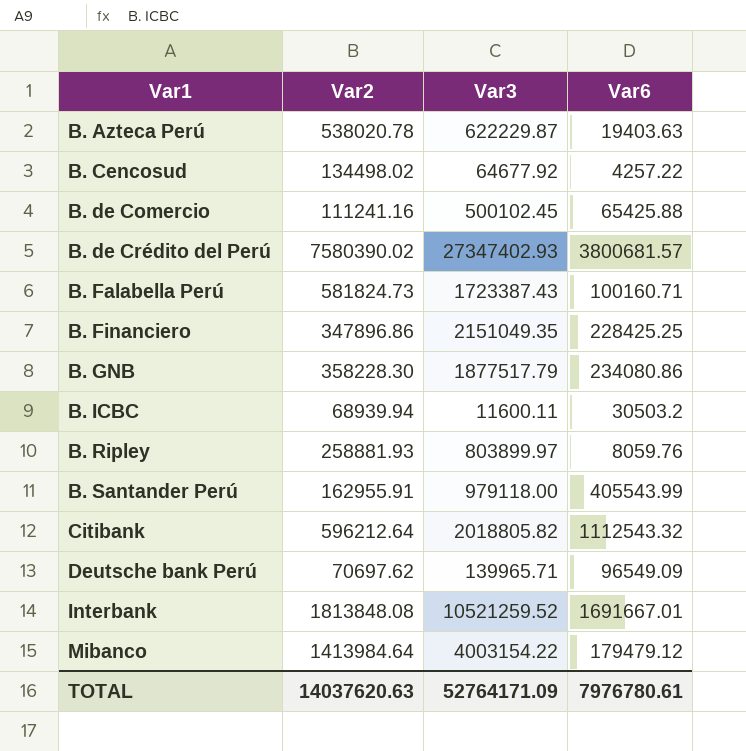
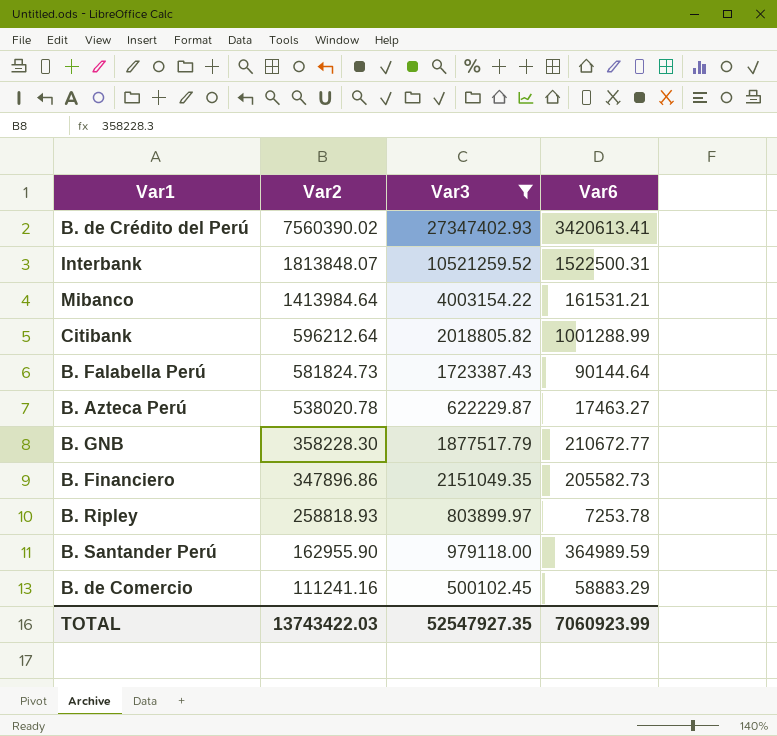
filter: none -> Var3 >= 500102.45
row order: Var1 ascending -> Var2 descending
B. de Crédito del Perú | Var2: 7580390.02 -> 7560390.02
B. de Crédito del Perú | Var6: 3800681.57 -> 3420613.41
Interbank | Var2: 1813848.08 -> 1813848.07
Interbank | Var6: 1691667.01 -> 1522500.31
Mibanco | Var6: 179479.12 -> 161531.21
Citibank | Var6: 1112543.32 -> 1001288.99
B. Falabella Perú | Var6: 100160.71 -> 90144.64
B. Azteca Perú | Var6: 19403.63 -> 17463.27
B. GNB | Var6: 234080.86 -> 210672.77
B. Financiero | Var6: 228425.25 -> 205582.73
B. Ripley | Var2: 258881.93 -> 258818.93
B. Ripley | Var6: 8059.76 -> 7253.78
B. Santander Perú | Var2: 162955.91 -> 162955.90
B. Santander Perú | Var6: 405543.99 -> 364989.59
B. de Comercio | Var6: 65425.88 -> 58883.29
TOTAL | Var2: 14037620.63 -> 13743422.03
TOTAL | Var3: 52764171.09 -> 52547927.35
TOTAL | Var6: 7976780.61 -> 7060923.99

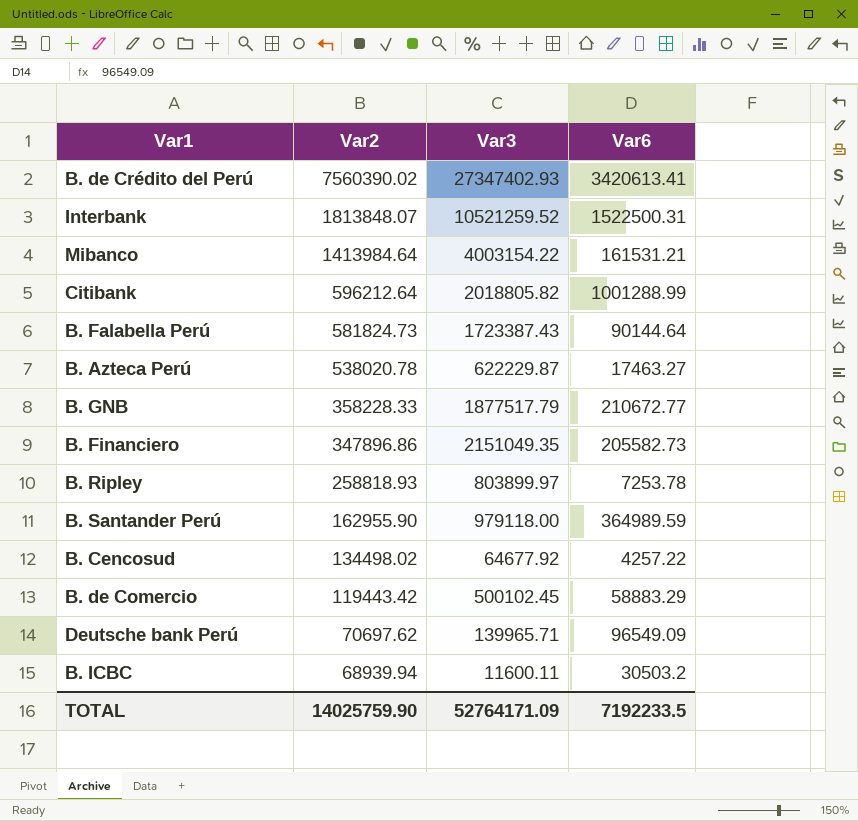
filter: Var3 >= 500102.45 -> none
B. GNB | Var2: 358228.30 -> 358228.33
B. de Comercio | Var2: 111241.16 -> 119443.42
TOTAL | Var2: 13743422.03 -> 14025759.90
TOTAL | Var3: 52547927.35 -> 52764171.09
TOTAL | Var6: 7060923.99 -> 7192233.5

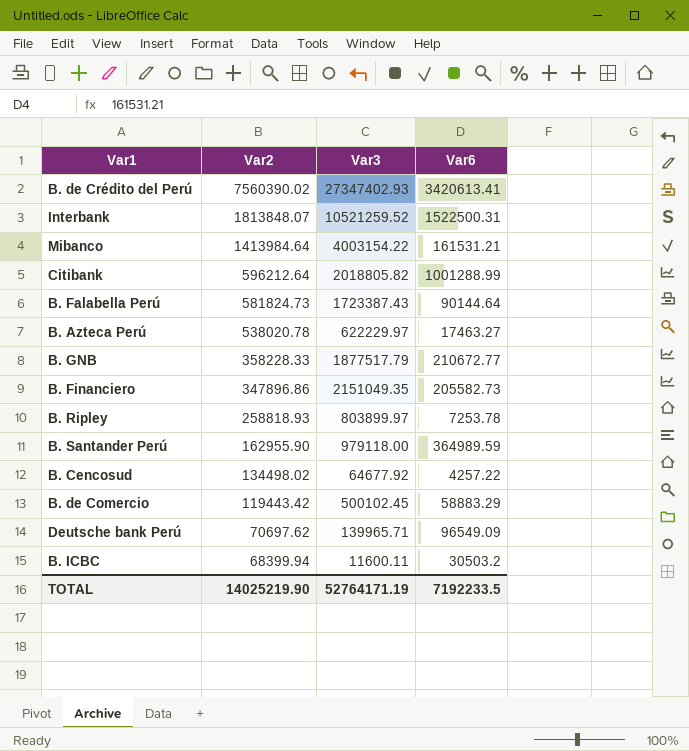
B. Azteca Perú | Var3: 622229.87 -> 622229.97
B. ICBC | Var2: 68939.94 -> 68399.94
TOTAL | Var2: 14025759.90 -> 14025219.90
TOTAL | Var3: 52764171.09 -> 52764171.19

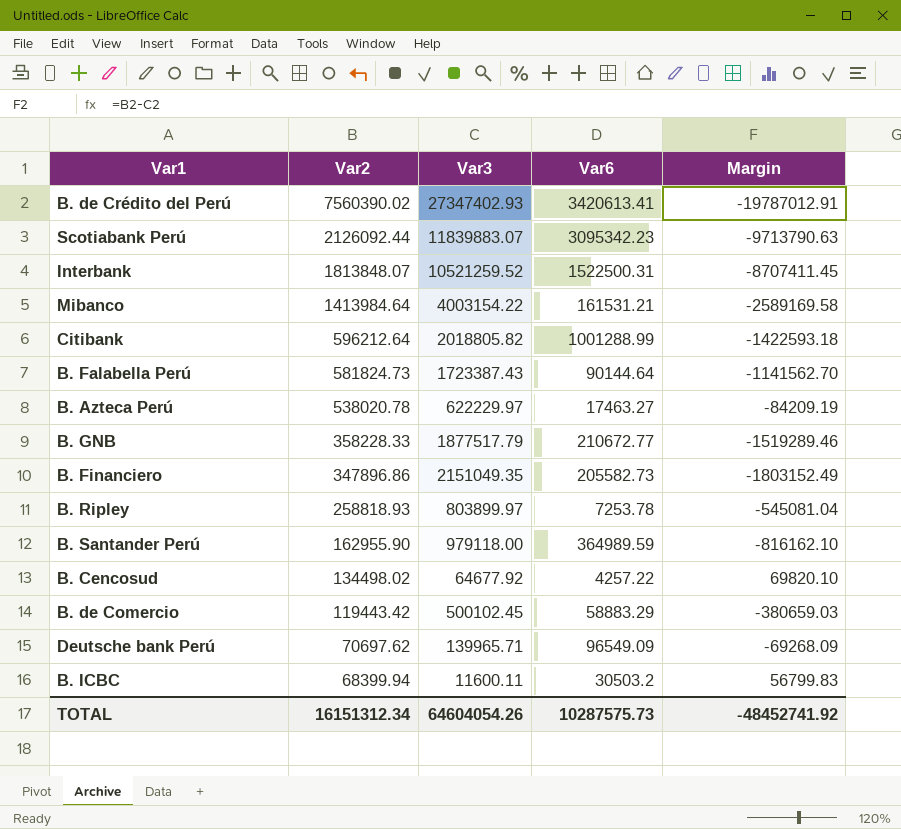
column Margin | formula: none -> [Var2] - [Var3]
row Scotiabank Perú: none -> 2126092.44 | 11839883.07 | 3095342.23 | -9713790.63
TOTAL | Var2: 14025219.90 -> 16151312.34
TOTAL | Var3: 52764171.19 -> 64604054.26
TOTAL | Var6: 7192233.5 -> 10287575.73

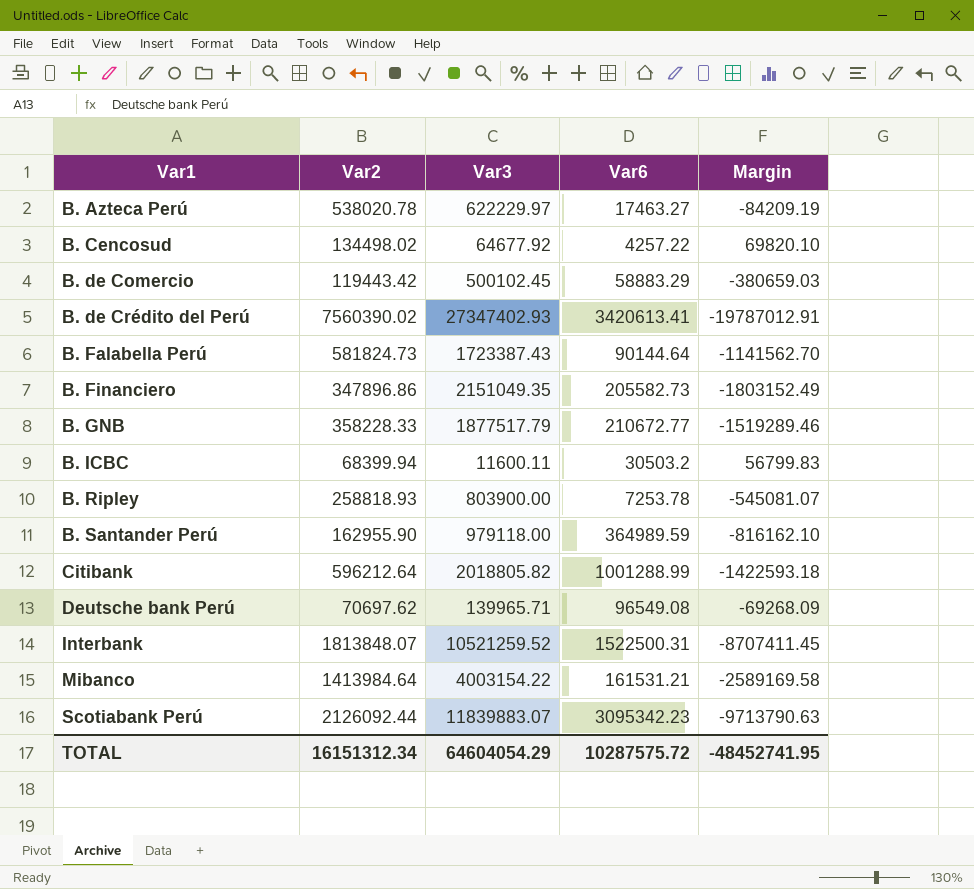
row order: Var2 descending -> Var1 ascending
B. Ripley | Var3: 803899.97 -> 803900.00
B. Ripley | Margin: -545081.04 -> -545081.07
Deutsche bank Perú | Var6: 96549.09 -> 96549.08
TOTAL | Var3: 64604054.26 -> 64604054.29
TOTAL | Var6: 10287575.73 -> 10287575.72
TOTAL | Margin: -48452741.92 -> -48452741.95

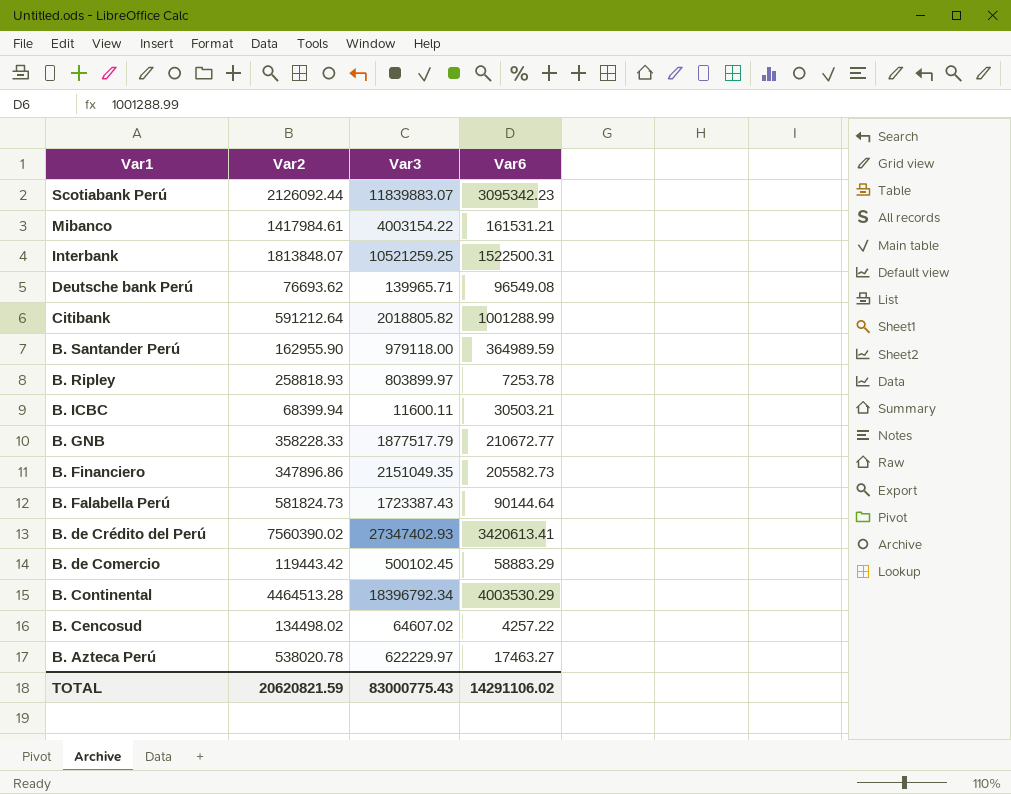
row order: Var1 ascending -> Var1 descending
column Margin | formula: [Var2] - [Var3] -> none
Mibanco | Var2: 1413984.64 -> 1417984.61
Interbank | Var3: 10521259.52 -> 10521259.25
Deutsche bank Perú | Var2: 70697.62 -> 76693.62
Citibank | Var2: 596212.64 -> 591212.64
B. Ripley | Var3: 803900.00 -> 803899.97
B. ICBC | Var6: 30503.2 -> 30503.21
row B. Continental: none -> 4464513.28 | 18396792.34 | 4003530.29
B. Cencosud | Var3: 64677.92 -> 64607.02
TOTAL | Var2: 16151312.34 -> 20620821.59
TOTAL | Var3: 64604054.29 -> 83000775.43
TOTAL | Var6: 10287575.72 -> 14291106.02

